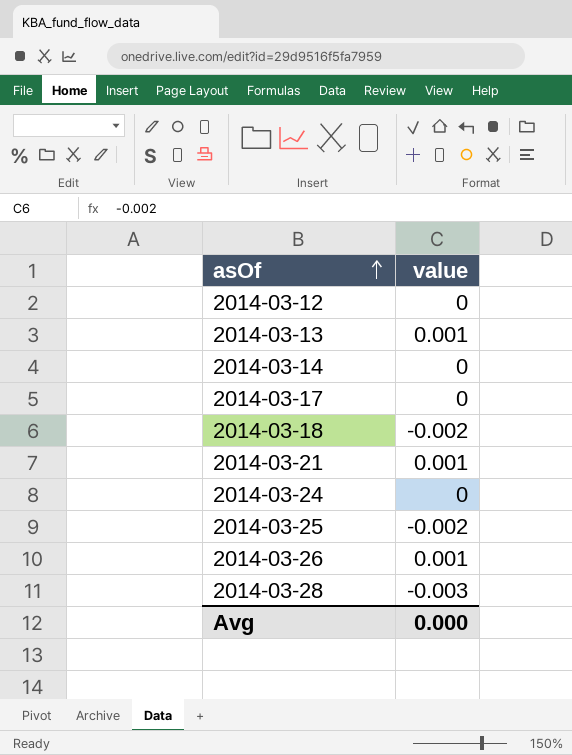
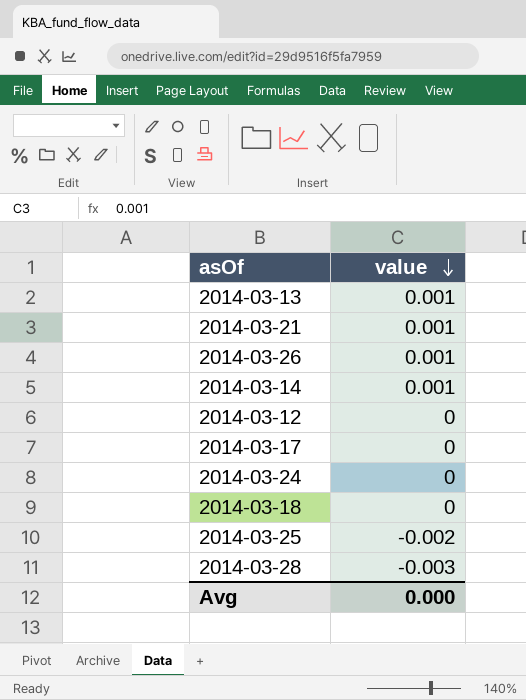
row order: asOf ascending -> value descending
2014-03-14 | value: 0 -> 0.001
2014-03-18 | value: -0.002 -> 0

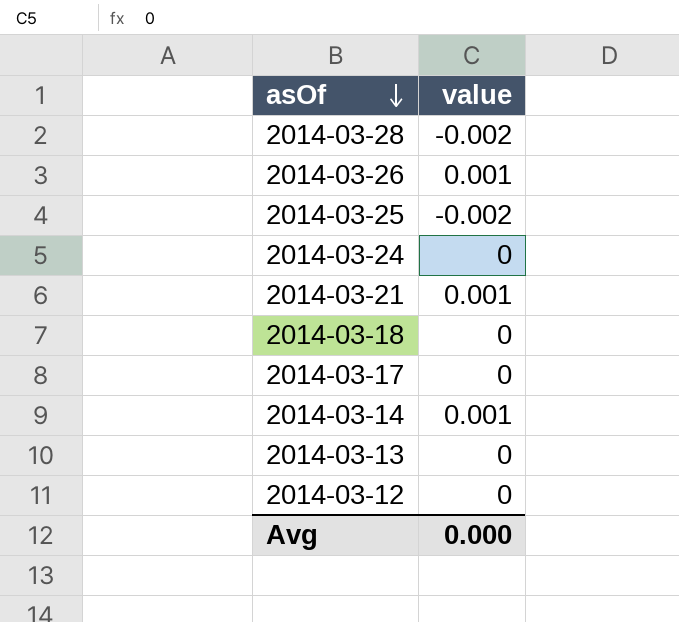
row order: value descending -> asOf descending
2014-03-28 | value: -0.003 -> -0.002
2014-03-13 | value: 0.001 -> 0

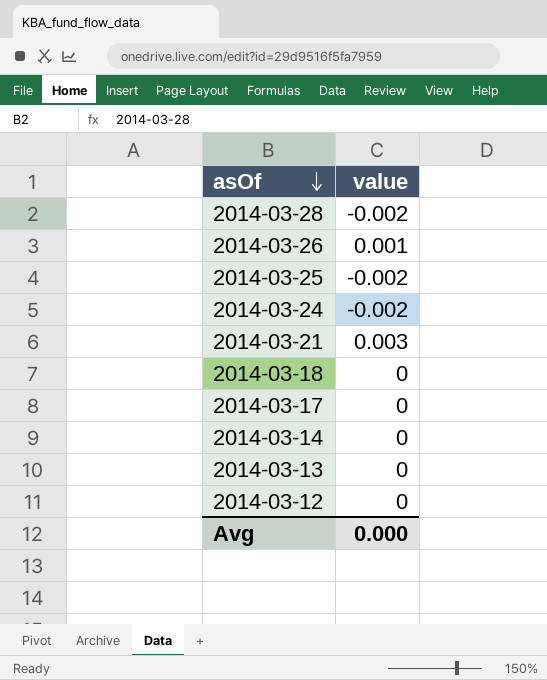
2014-03-24 | value: 0 -> -0.002
2014-03-21 | value: 0.001 -> 0.003
2014-03-14 | value: 0.001 -> 0

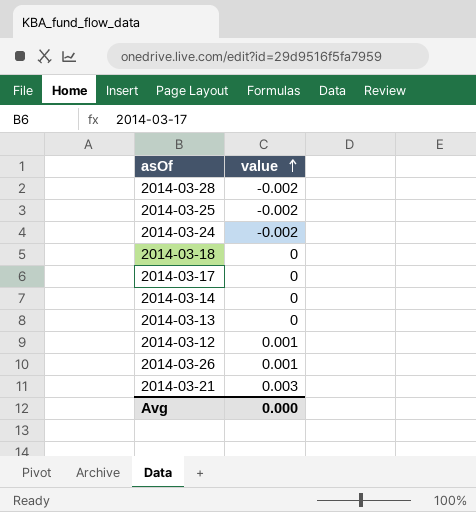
row order: asOf descending -> value ascending
2014-03-12 | value: 0 -> 0.001

